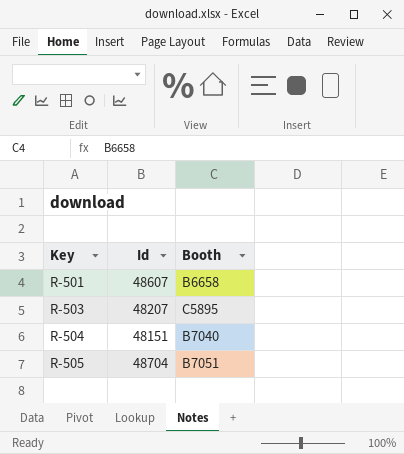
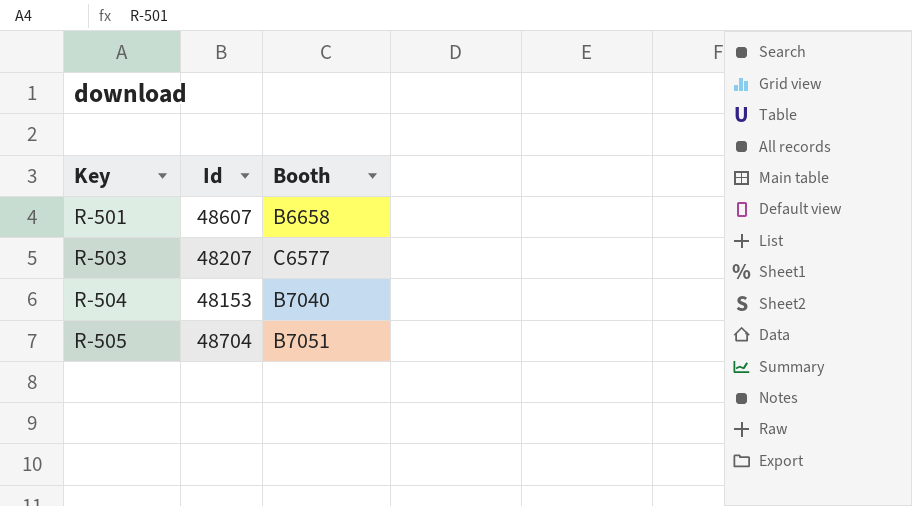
R-503 | Booth: C5895 -> C6577
R-504 | Id: 48151 -> 48153

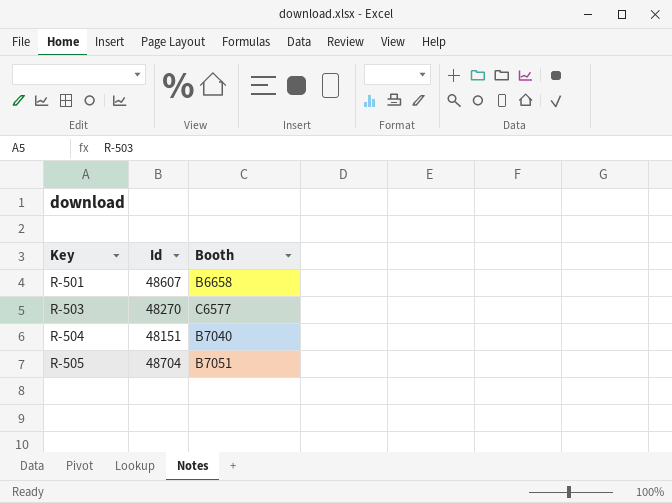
R-503 | Id: 48207 -> 48270
R-504 | Id: 48153 -> 48151

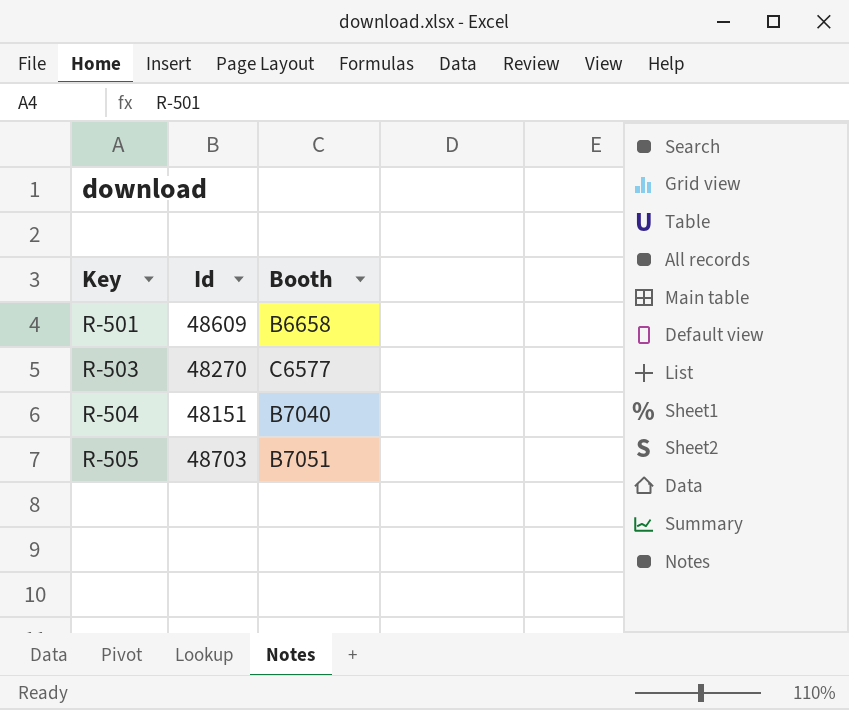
R-501 | Id: 48607 -> 48609
R-505 | Id: 48704 -> 48703

